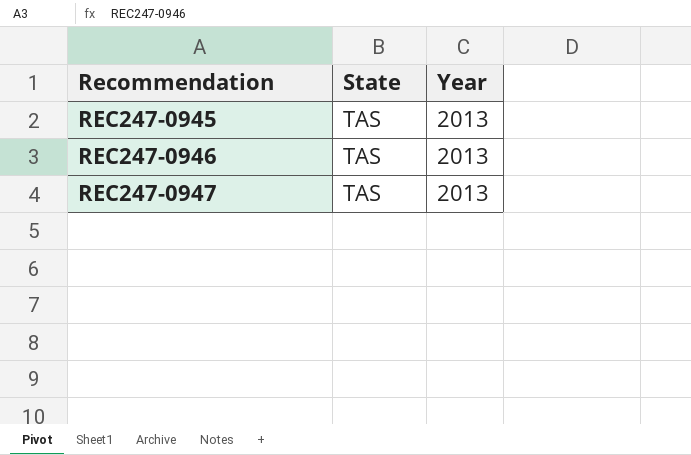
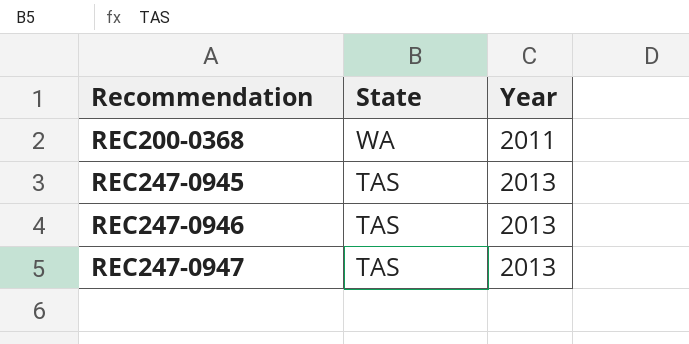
row REC200-0368: none -> WA | 2011

